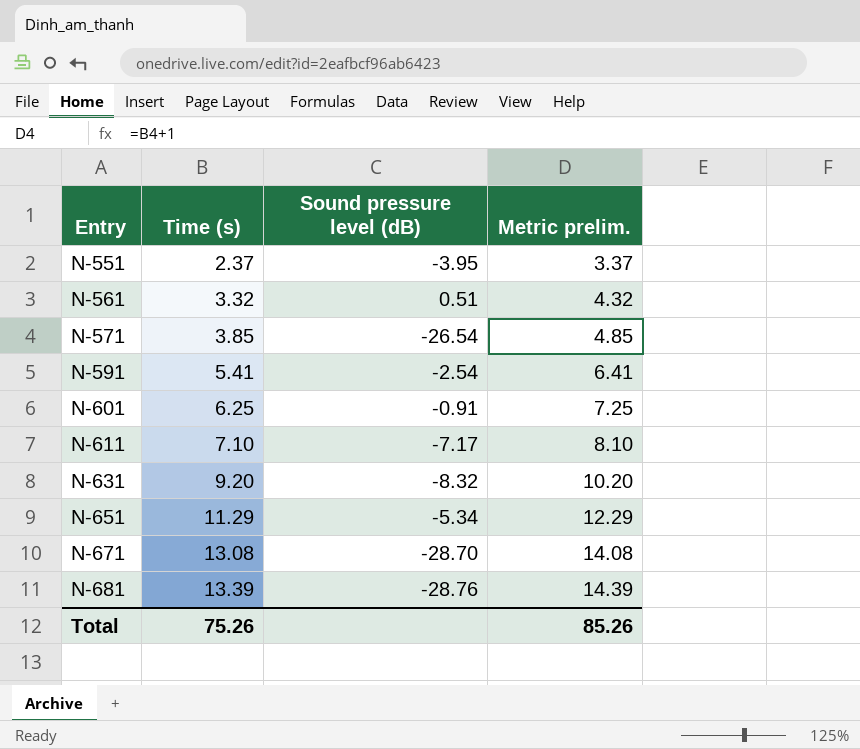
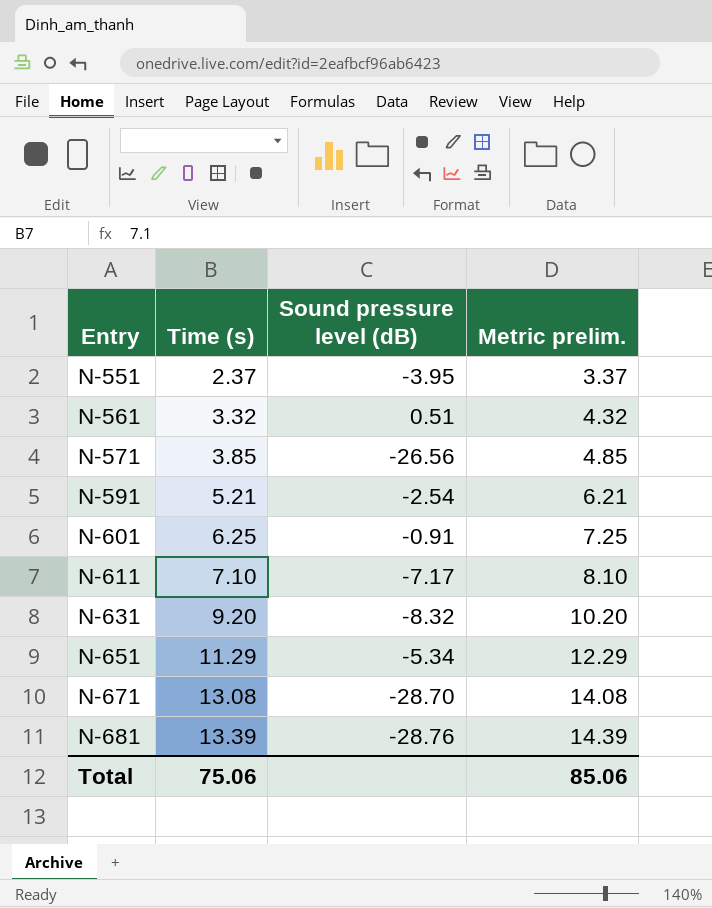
N-571 | Sound pressure level (dB): -26.54 -> -26.56
N-591 | Time (s): 5.41 -> 5.21
N-591 | Metric prelim.: 6.41 -> 6.21
Total | Time (s): 75.26 -> 75.06
Total | Metric prelim.: 85.26 -> 85.06

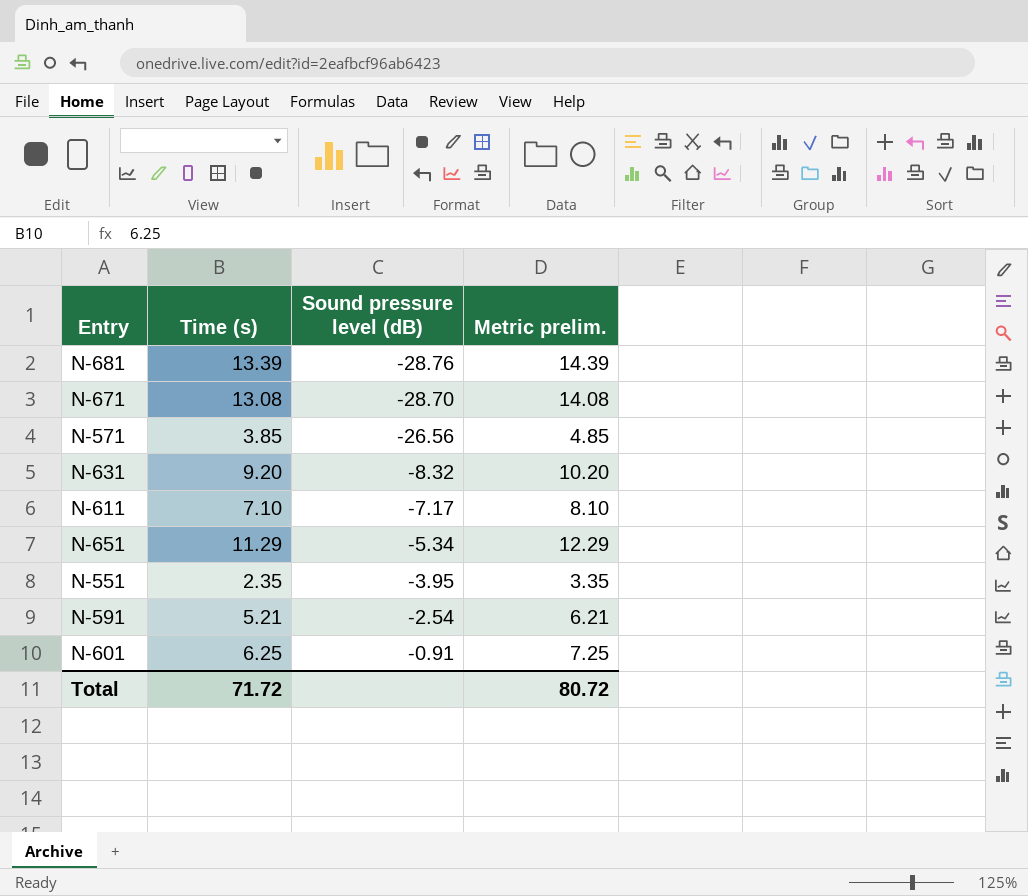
row order: Entry ascending -> Sound pressure level (dB) ascending
row N-561: 3.32 | 0.51 | 4.32 -> none
N-551 | Time (s): 2.37 -> 2.35
N-551 | Metric prelim.: 3.37 -> 3.35
Total | Time (s): 75.06 -> 71.72
Total | Metric prelim.: 85.06 -> 80.72

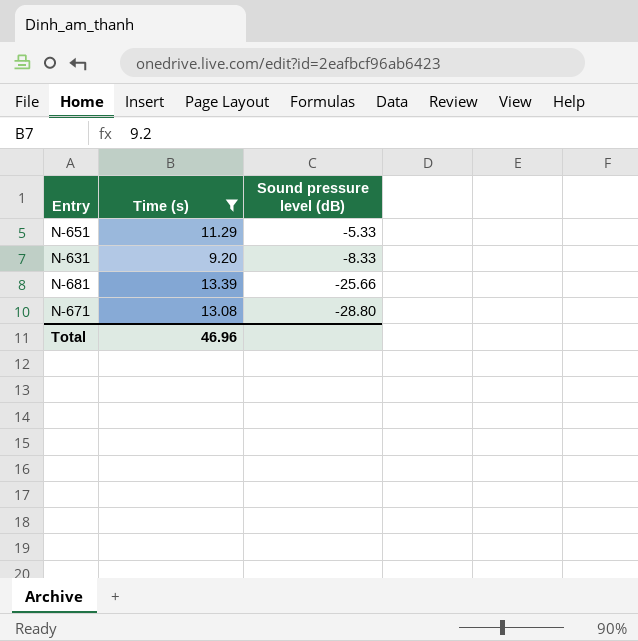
filter: none -> Time (s) >= 9.20
row order: Sound pressure level (dB) ascending -> Sound pressure level (dB) descending
column Metric prelim. | formula: [Time (s)] + 1 -> none
N-651 | Sound pressure level (dB): -5.34 -> -5.33
N-631 | Sound pressure level (dB): -8.32 -> -8.33
N-681 | Sound pressure level (dB): -28.76 -> -25.66
N-671 | Sound pressure level (dB): -28.70 -> -28.80
Total | Time (s): 71.72 -> 46.96

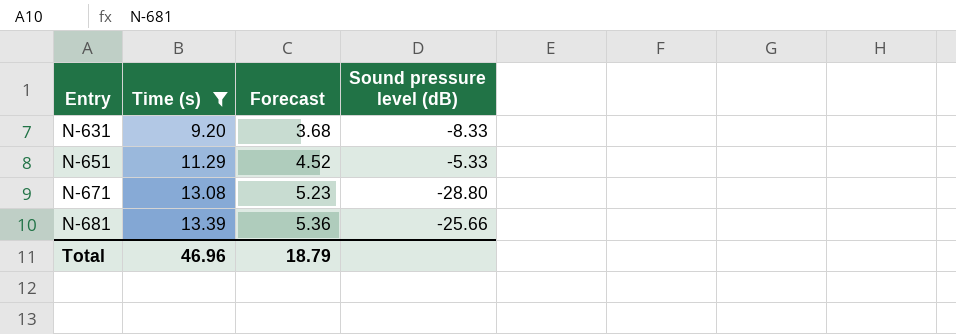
row order: Sound pressure level (dB) descending -> Entry ascending
column Forecast | formula: none -> [Time (s)] * 0.4

